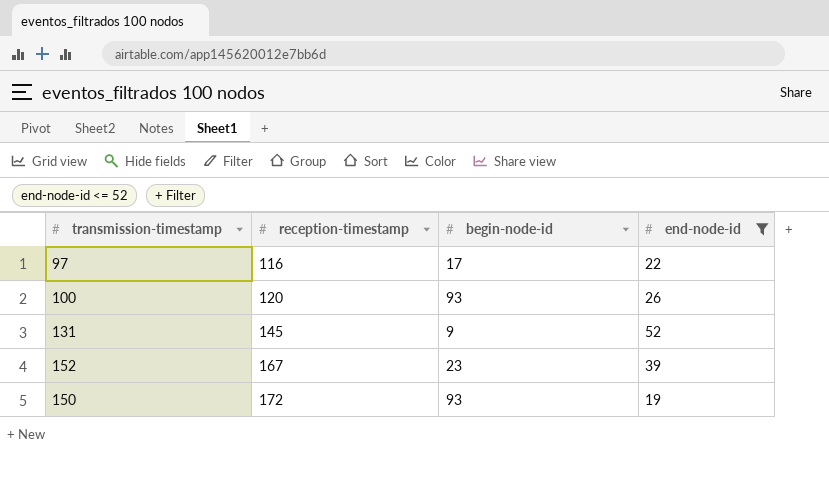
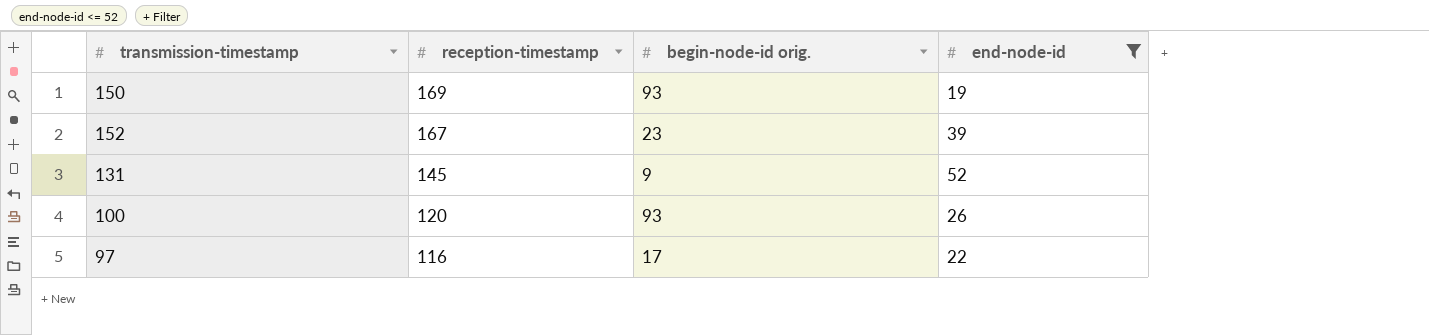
row order: reception-timestamp ascending -> reception-timestamp descending
column name: begin-node-id -> begin-node-id orig.
150 | reception-timestamp: 172 -> 169

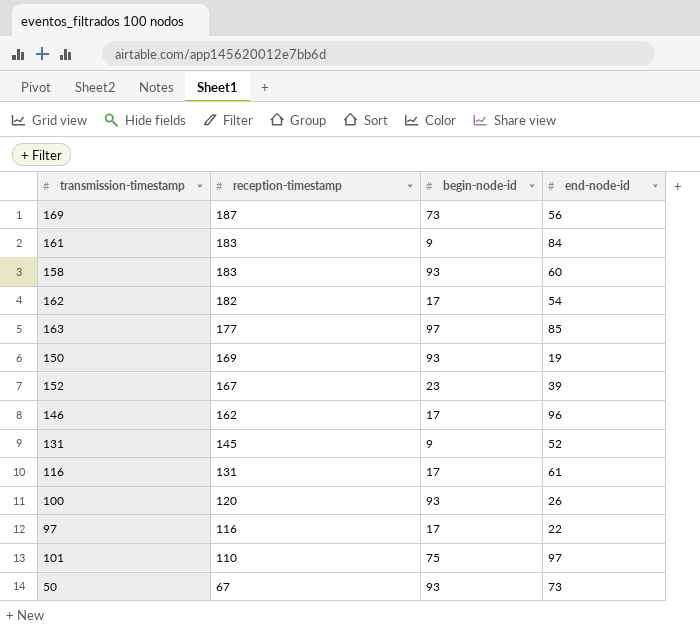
filter: end-node-id <= 52 -> none
column name: begin-node-id orig. -> begin-node-id

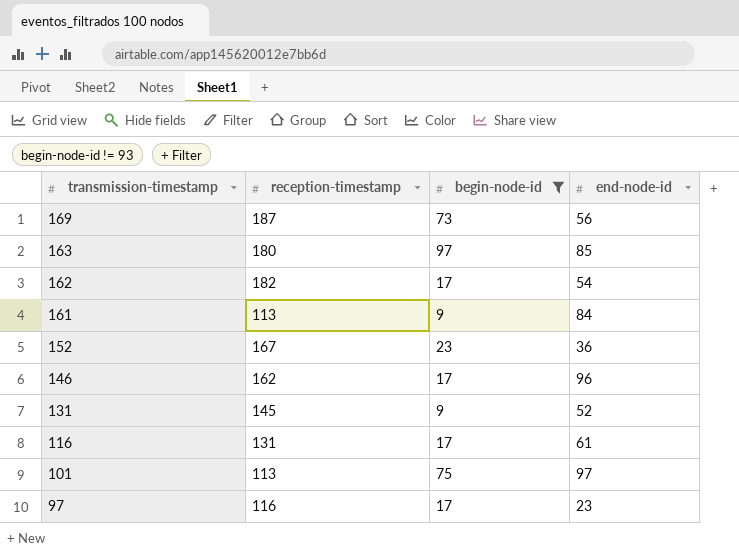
filter: none -> begin-node-id != 93
row order: reception-timestamp descending -> transmission-timestamp descending
163 | reception-timestamp: 177 -> 180
161 | reception-timestamp: 183 -> 113
152 | end-node-id: 39 -> 36
101 | reception-timestamp: 110 -> 113
97 | end-node-id: 22 -> 23

